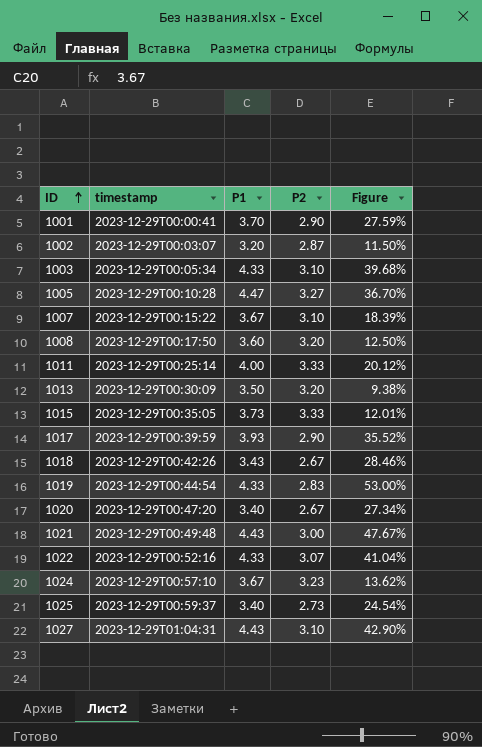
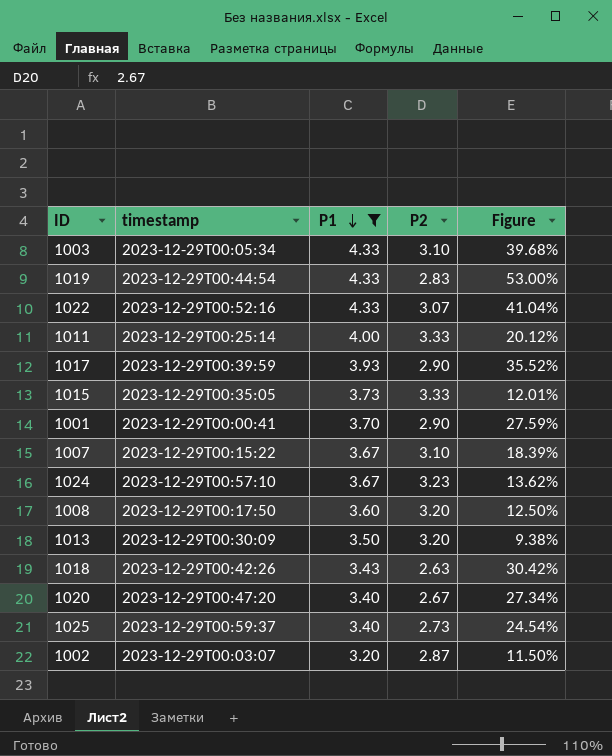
filter: none -> P1 <= 4.33
row order: ID ascending -> P1 descending
1018 | P2: 2.67 -> 2.63
1018 | Figure: 28.46% -> 30.42%

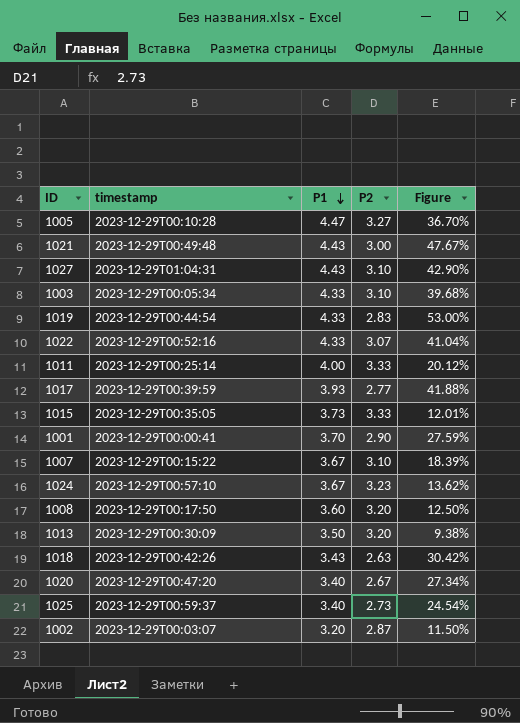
filter: P1 <= 4.33 -> none
1017 | P2: 2.90 -> 2.77
1017 | Figure: 35.52% -> 41.88%

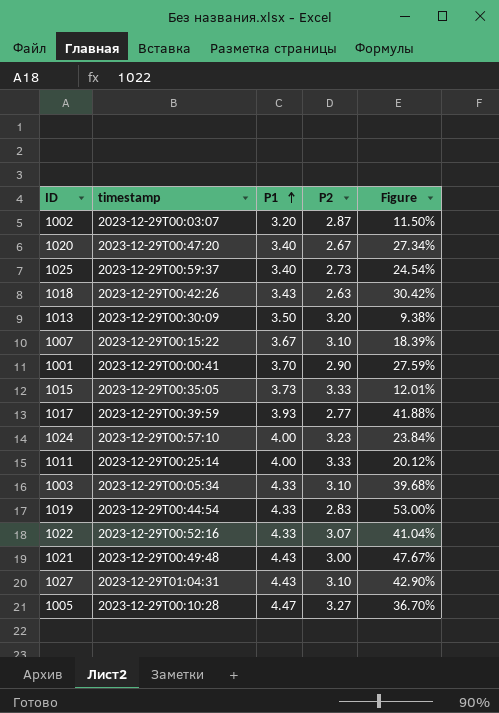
row order: P1 descending -> P1 ascending
row 1008: 2023-12-29T00:17:50 | 3.60 | 3.20 | 12.50% -> none
1024 | P1: 3.67 -> 4.00
1024 | Figure: 13.62% -> 23.84%

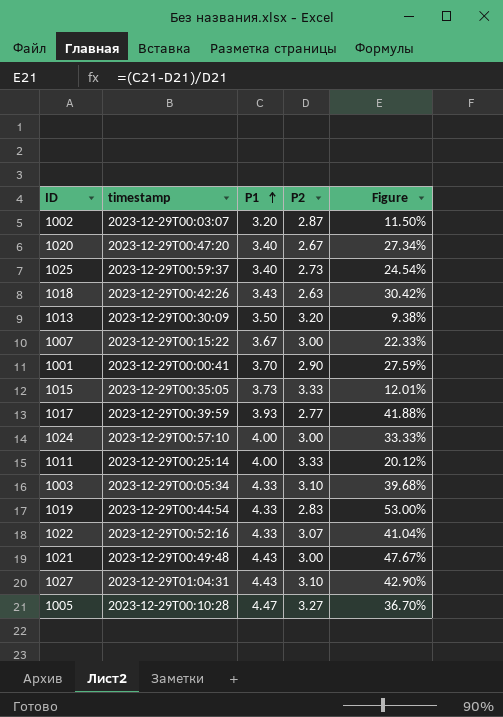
1007 | P2: 3.10 -> 3.00
1007 | Figure: 18.39% -> 22.33%
1024 | P2: 3.23 -> 3.00
1024 | Figure: 23.84% -> 33.33%

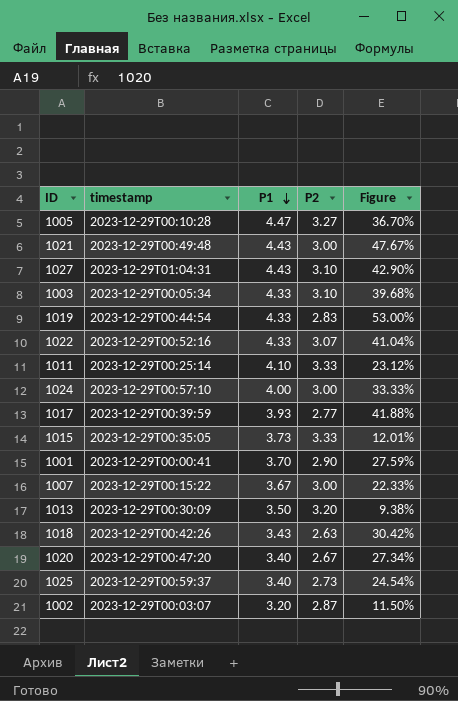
row order: P1 ascending -> P1 descending
1011 | P1: 4.00 -> 4.10
1011 | Figure: 20.12% -> 23.12%

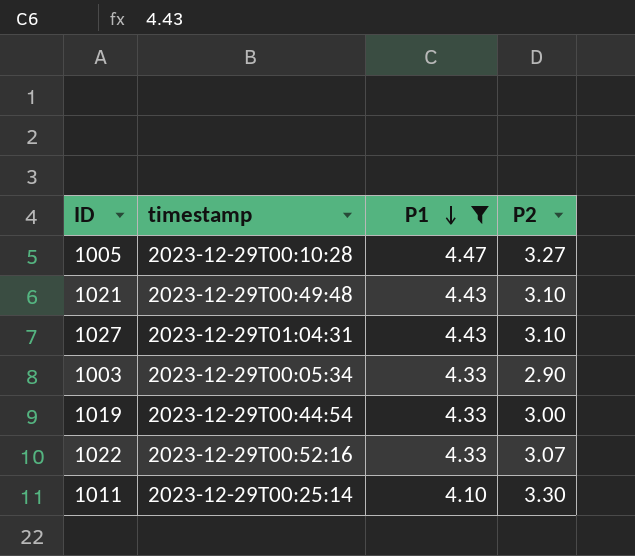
filter: none -> P1 >= 4.10
column Figure | formula: ([P1] - [P2]) / [P2] -> none
1021 | P2: 3.00 -> 3.10
1003 | P2: 3.10 -> 2.90
1019 | P2: 2.83 -> 3.00
1011 | P2: 3.33 -> 3.30

